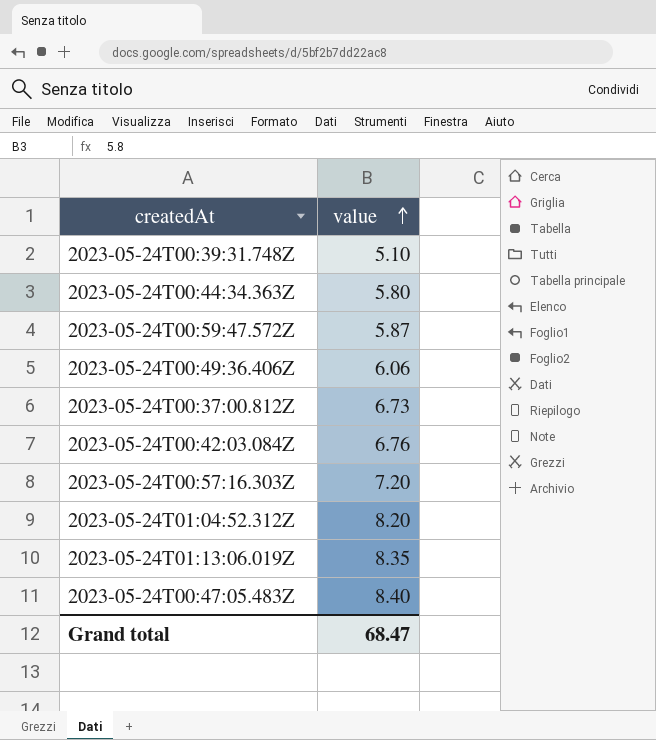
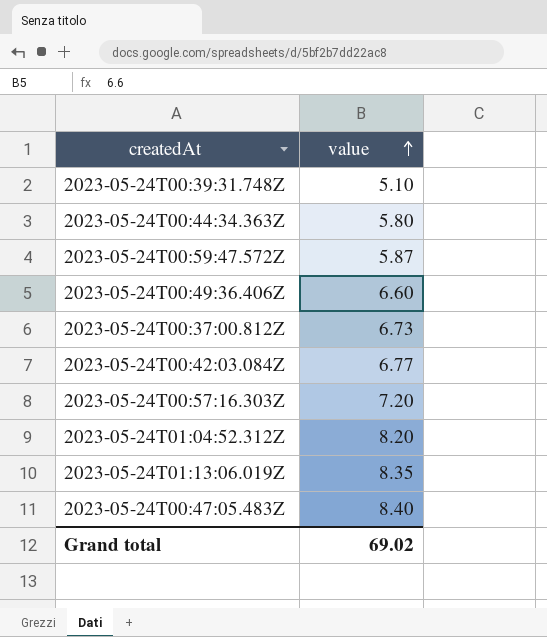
2023-05-24T00:49:36.406Z | value: 6.06 -> 6.60
2023-05-24T00:42:03.084Z | value: 6.76 -> 6.77
Grand total | value: 68.47 -> 69.02

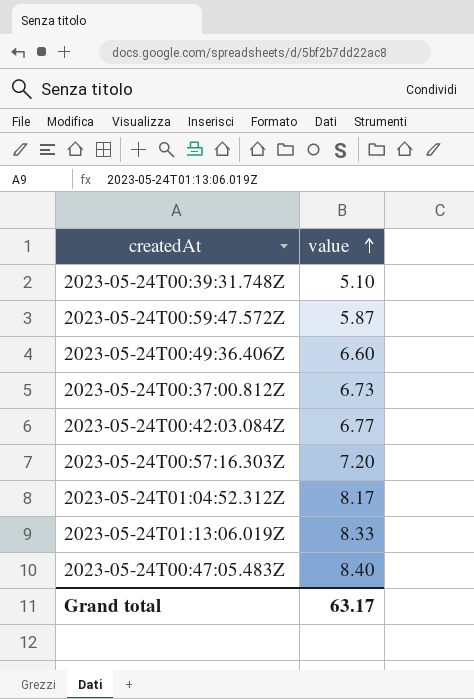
row 2023-05-24T00:44:34.363Z: 5.80 -> none
2023-05-24T01:04:52.312Z | value: 8.20 -> 8.17
2023-05-24T01:13:06.019Z | value: 8.35 -> 8.33
Grand total | value: 69.02 -> 63.17

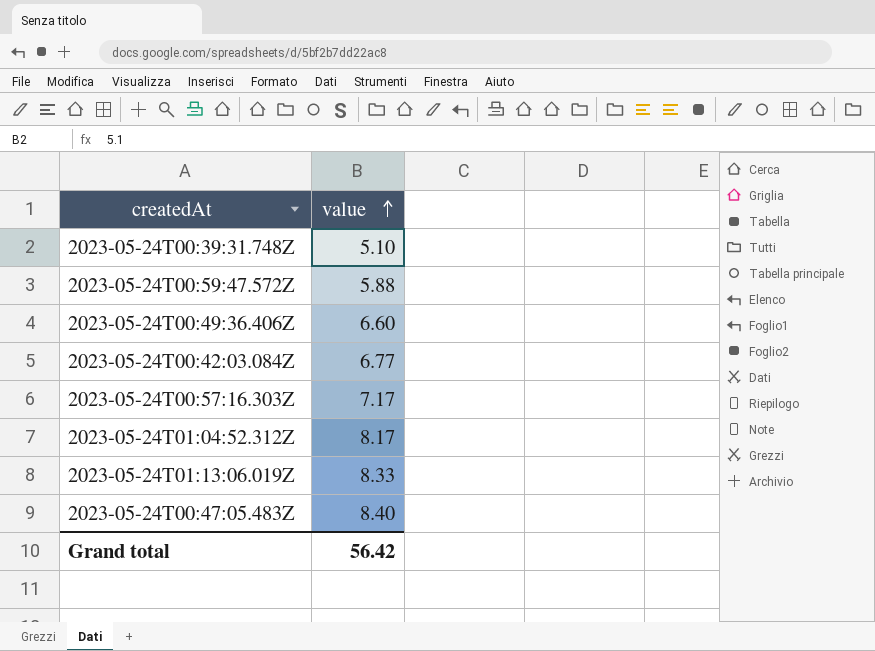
row 2023-05-24T00:37:00.812Z: 6.73 -> none
2023-05-24T00:59:47.572Z | value: 5.87 -> 5.88
2023-05-24T00:57:16.303Z | value: 7.20 -> 7.17
Grand total | value: 63.17 -> 56.42

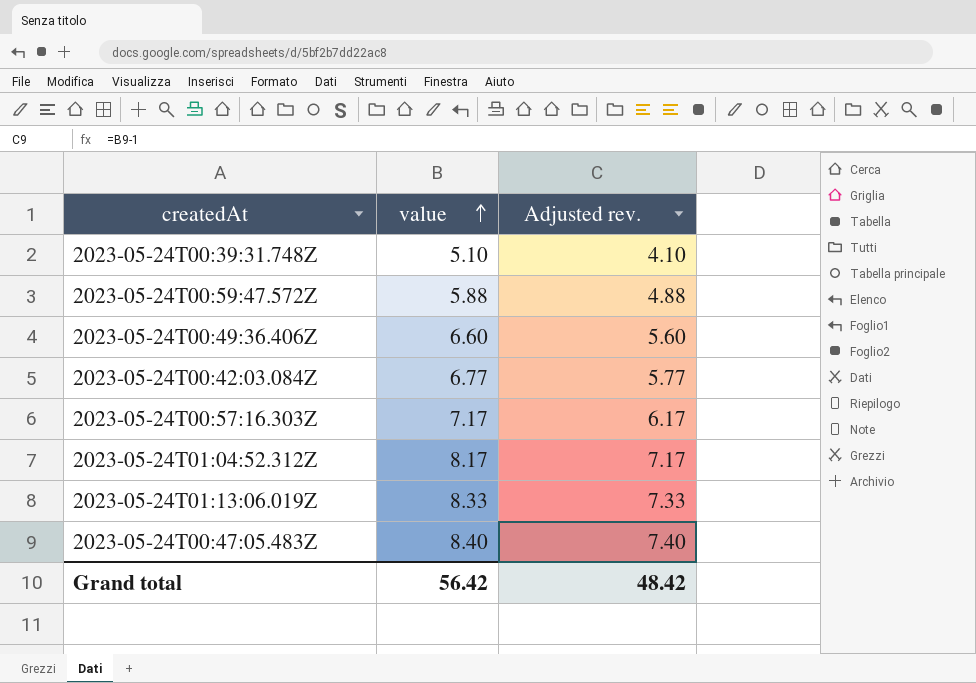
column Adjusted rev. | formula: none -> [value] - 1

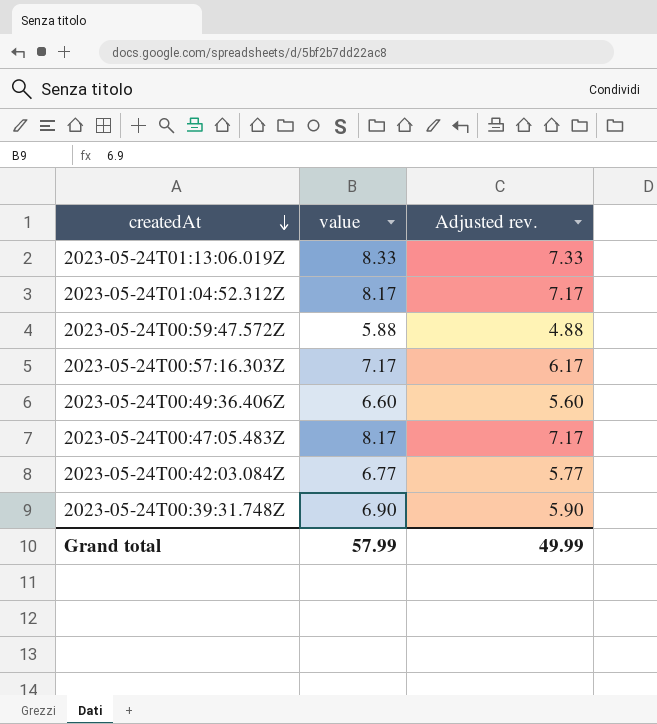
row order: value ascending -> createdAt descending
2023-05-24T00:47:05.483Z | value: 8.40 -> 8.17
2023-05-24T00:47:05.483Z | Adjusted rev.: 7.40 -> 7.17
2023-05-24T00:39:31.748Z | value: 5.10 -> 6.90
2023-05-24T00:39:31.748Z | Adjusted rev.: 4.10 -> 5.90
Grand total | value: 56.42 -> 57.99
Grand total | Adjusted rev.: 48.42 -> 49.99

